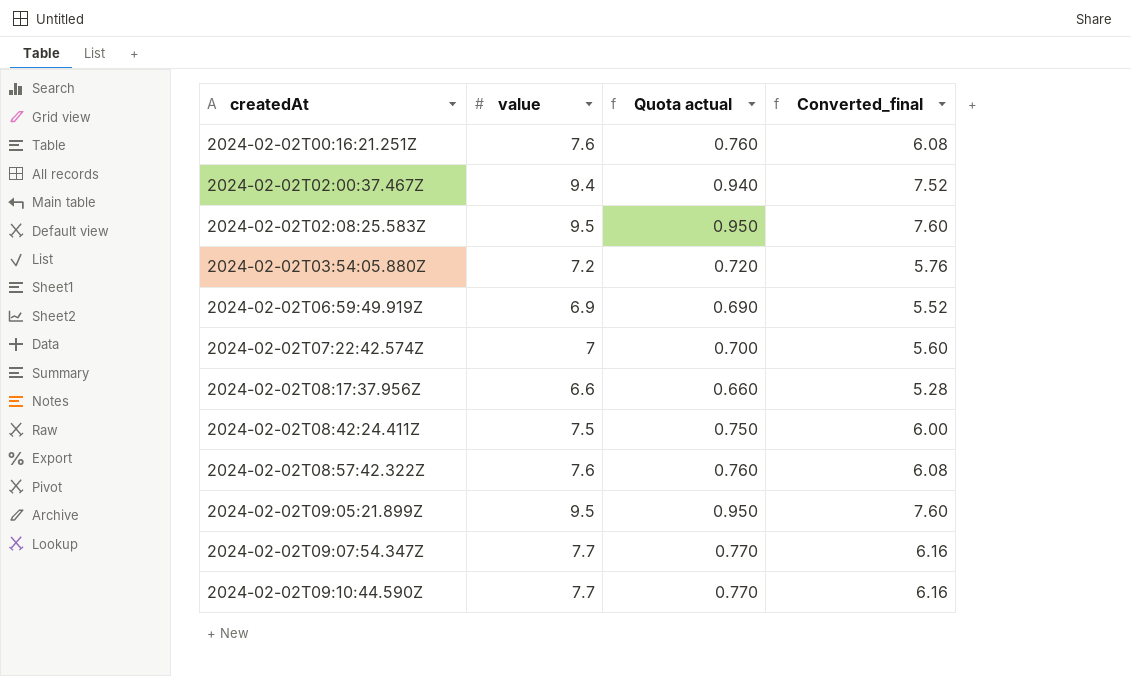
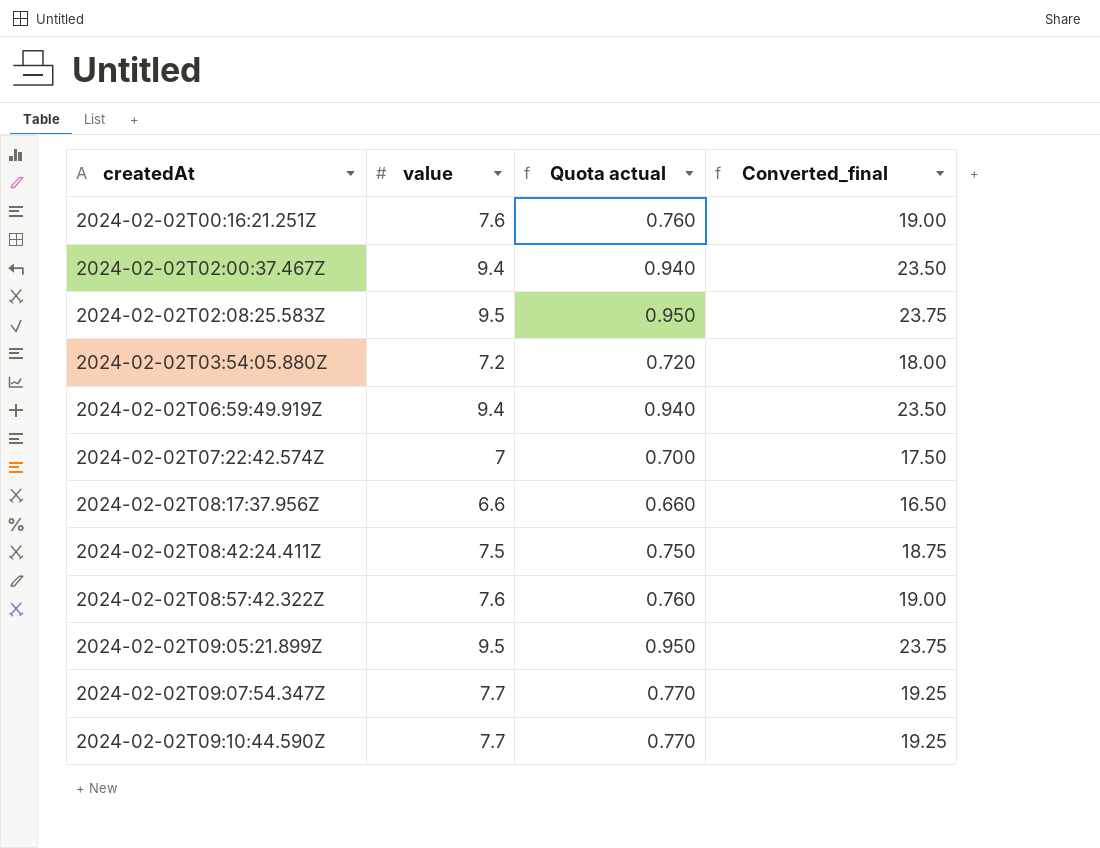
column Converted_final | formula: [value] * 0.8 -> [value] * 2.5
2024-02-02T06:59:49.919Z | value: 6.9 -> 9.4
2024-02-02T06:59:49.919Z | Quota actual: 0.690 -> 0.940

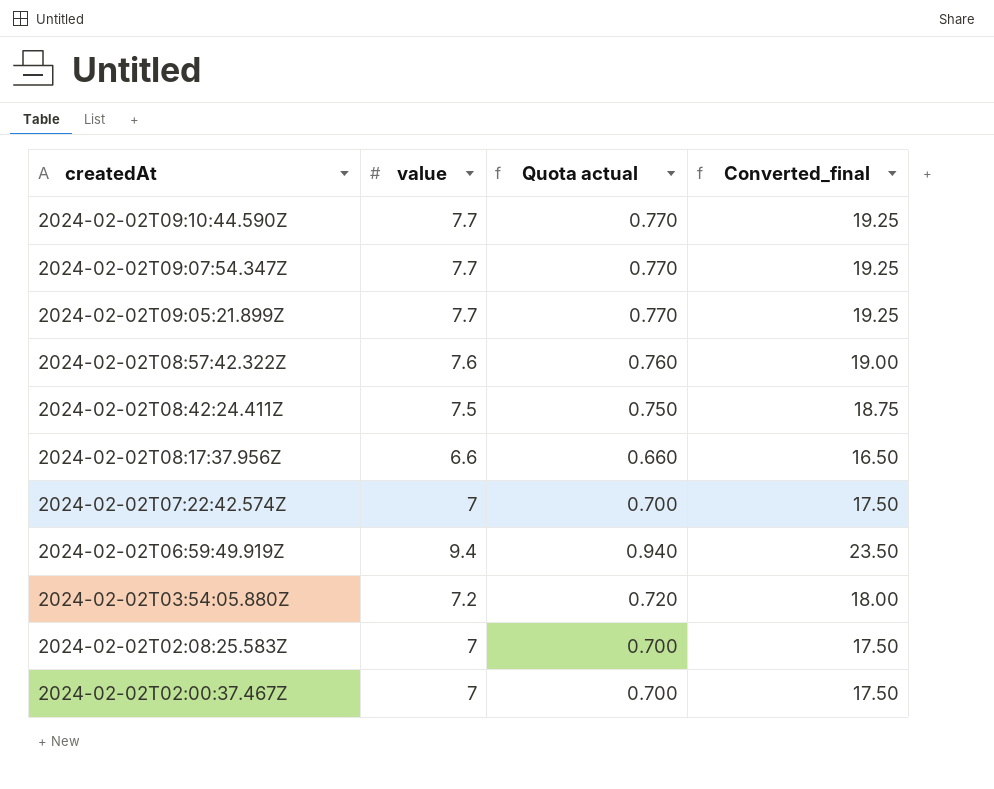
row order: createdAt ascending -> createdAt descending
row 2024-02-02T00:16:21.251Z: 7.6 | 0.760 | 19.00 -> none
2024-02-02T09:05:21.899Z | value: 9.5 -> 7.7
2024-02-02T09:05:21.899Z | Quota actual: 0.950 -> 0.770
2024-02-02T09:05:21.899Z | Converted_final: 23.75 -> 19.25
2024-02-02T02:08:25.583Z | value: 9.5 -> 7
2024-02-02T02:08:25.583Z | Quota actual: 0.950 -> 0.700
2024-02-02T02:08:25.583Z | Converted_final: 23.75 -> 17.50
2024-02-02T02:00:37.467Z | value: 9.4 -> 7
2024-02-02T02:00:37.467Z | Quota actual: 0.940 -> 0.700
2024-02-02T02:00:37.467Z | Converted_final: 23.50 -> 17.50

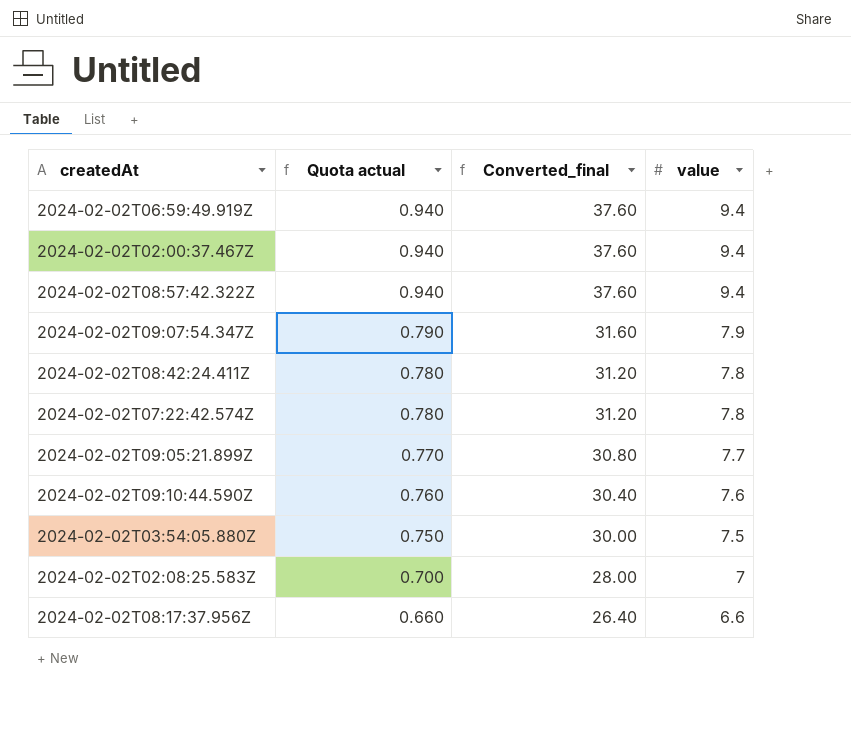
row order: createdAt descending -> Quota actual descending
column Converted_final | formula: [value] * 2.5 -> [value] * 4
column value | position: 2 -> 4
2024-02-02T02:00:37.467Z | Quota actual: 0.700 -> 0.940
2024-02-02T02:00:37.467Z | value: 7 -> 9.4
2024-02-02T08:57:42.322Z | Quota actual: 0.760 -> 0.940
2024-02-02T08:57:42.322Z | value: 7.6 -> 9.4
2024-02-02T09:07:54.347Z | Quota actual: 0.770 -> 0.790
2024-02-02T09:07:54.347Z | value: 7.7 -> 7.9
2024-02-02T08:42:24.411Z | Quota actual: 0.750 -> 0.780
2024-02-02T08:42:24.411Z | value: 7.5 -> 7.8
2024-02-02T07:22:42.574Z | Quota actual: 0.700 -> 0.780
2024-02-02T07:22:42.574Z | value: 7 -> 7.8
2024-02-02T09:10:44.590Z | Quota actual: 0.770 -> 0.760
2024-02-02T09:10:44.590Z | value: 7.7 -> 7.6
2024-02-02T03:54:05.880Z | Quota actual: 0.720 -> 0.750
2024-02-02T03:54:05.880Z | value: 7.2 -> 7.5

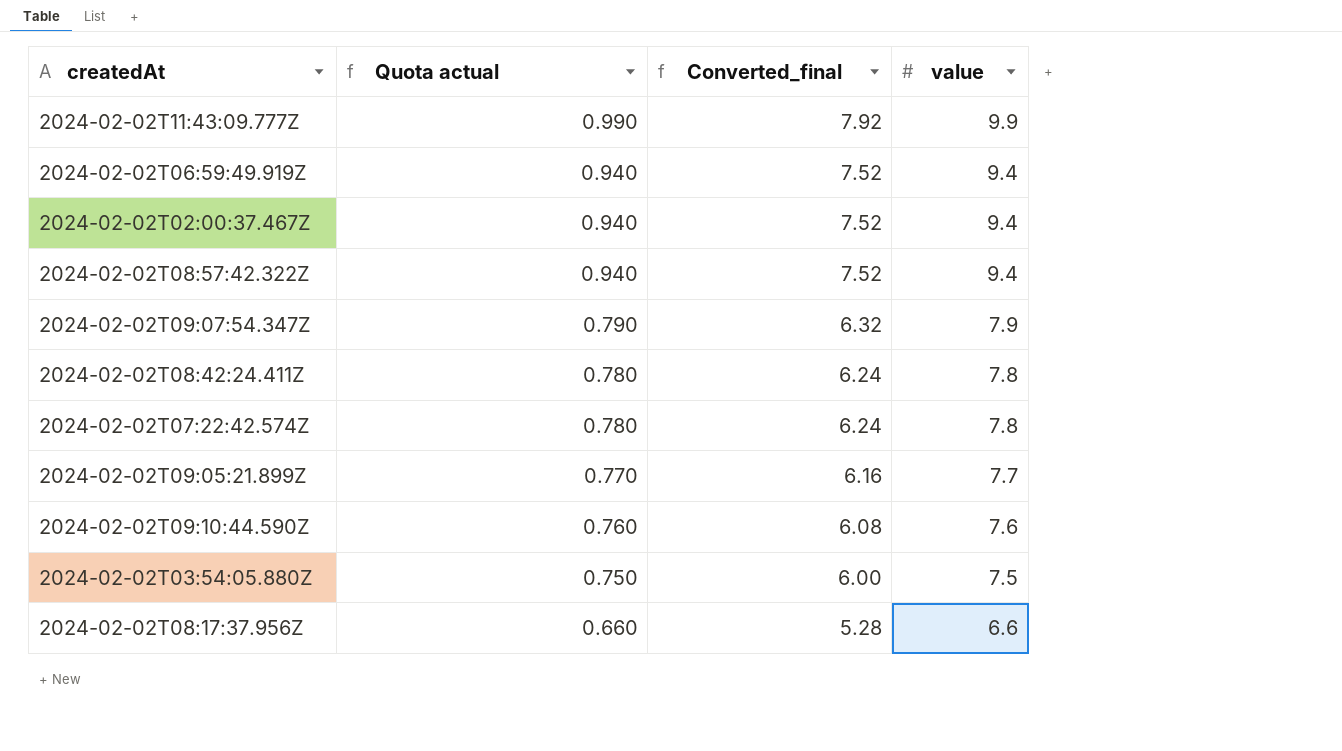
column Converted_final | formula: [value] * 4 -> [value] * 0.8
row 2024-02-02T02:08:25.583Z: 0.700 | 28.00 | 7 -> none
row 2024-02-02T11:43:09.777Z: none -> 0.990 | 7.92 | 9.9

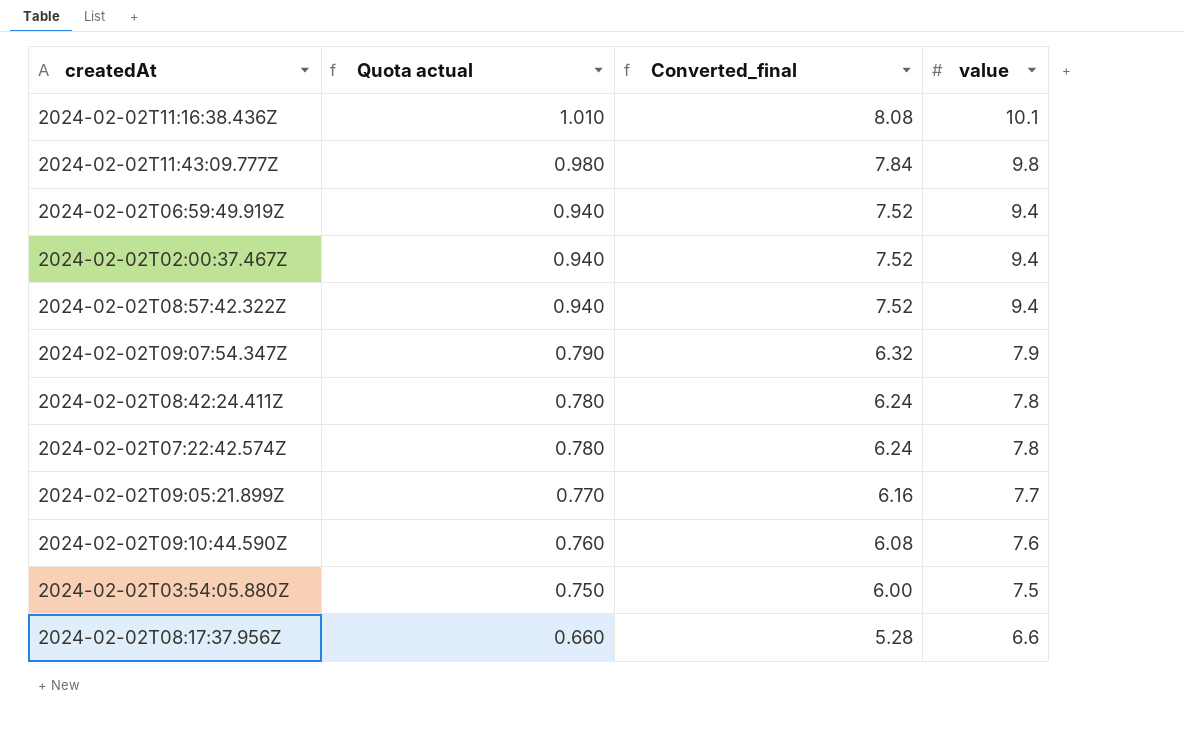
row 2024-02-02T11:16:38.436Z: none -> 1.010 | 8.08 | 10.1
2024-02-02T11:43:09.777Z | Quota actual: 0.990 -> 0.980
2024-02-02T11:43:09.777Z | Converted_final: 7.92 -> 7.84
2024-02-02T11:43:09.777Z | value: 9.9 -> 9.8

